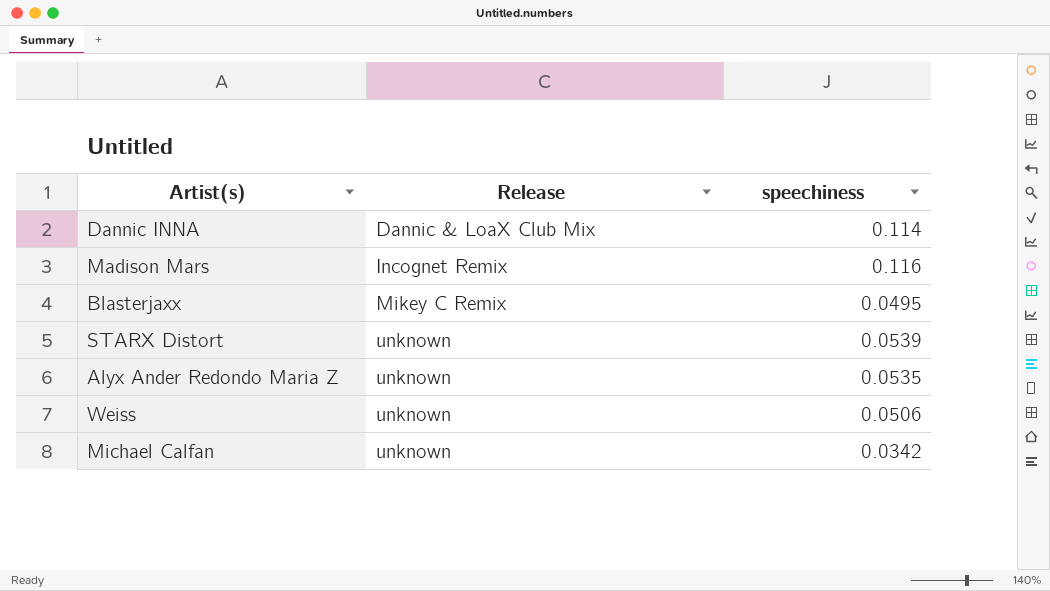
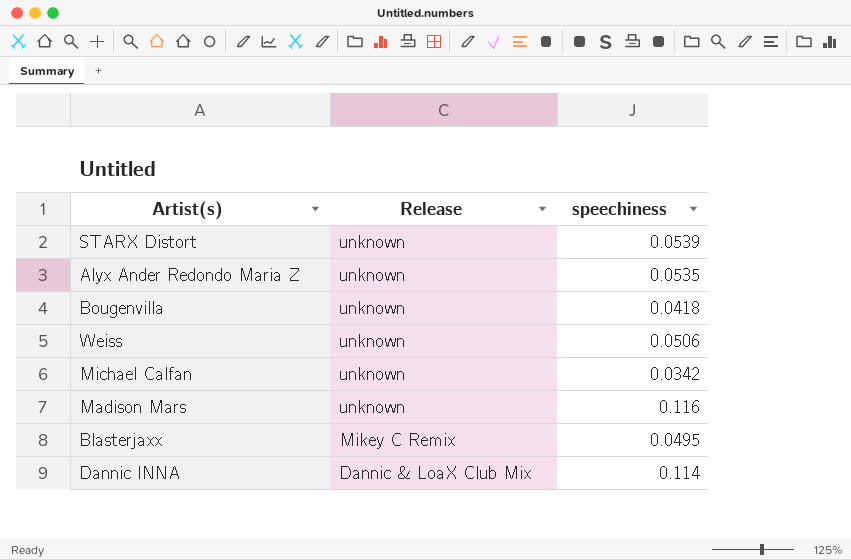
row order: Release ascending -> Release descending
row Bougenvilla: none -> unknown | 0.0418
Madison Mars | Release: Incognet Remix -> unknown

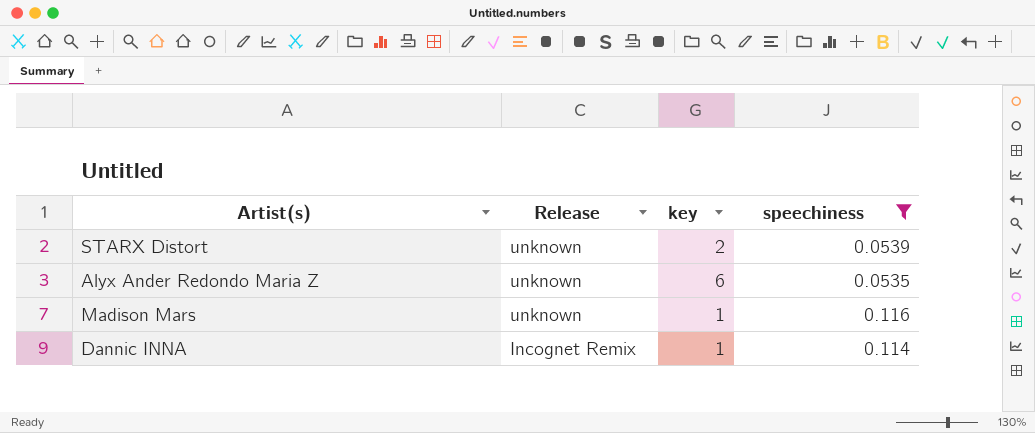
filter: none -> speechiness >= 0.0535
column key | position: none -> 3
Dannic INNA | Release: Dannic & LoaX Club Mix -> Incognet Remix

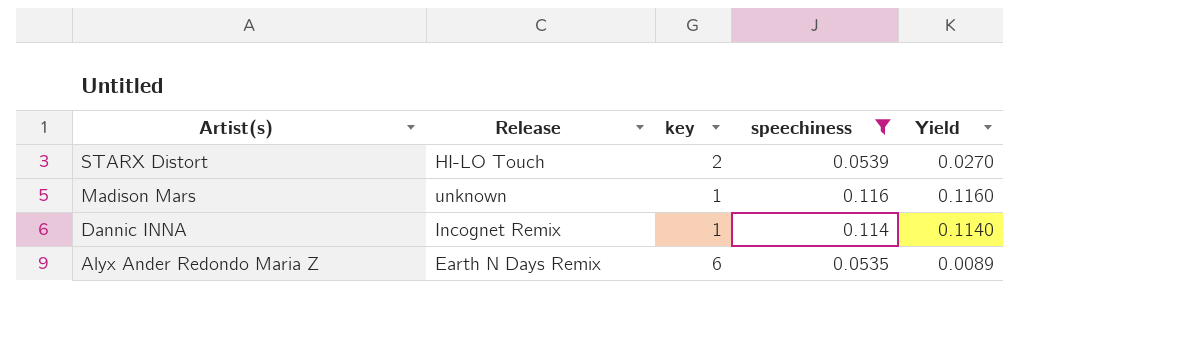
row order: Release descending -> Artist(s) descending
column Yield | formula: none -> [speechiness] / [key]
STARX Distort | Release: unknown -> HI-LO Touch
Alyx Ander Redondo Maria Z | Release: unknown -> Earth N Days Remix

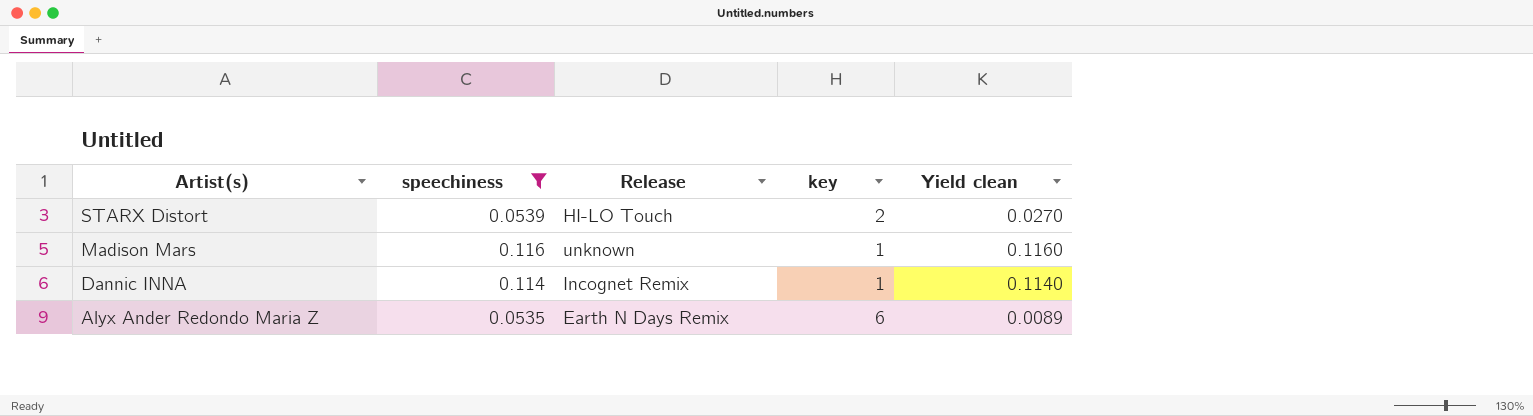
column speechiness | position: 4 -> 2
column name: Yield -> Yield clean

